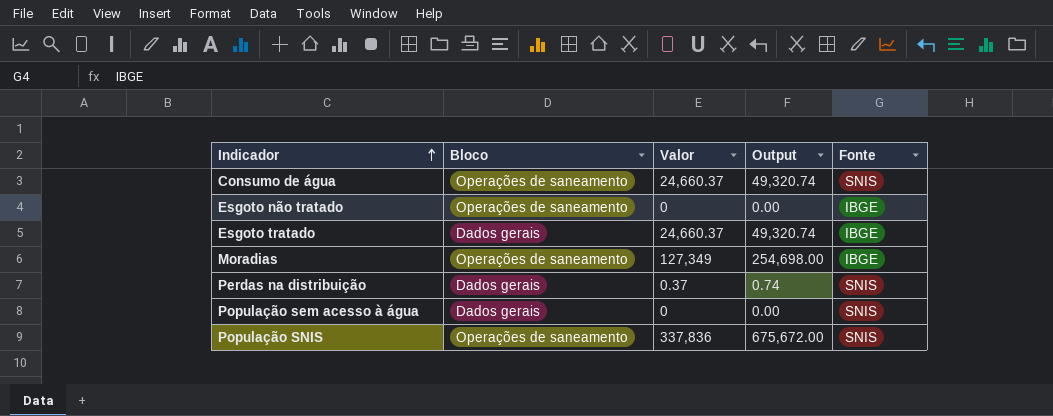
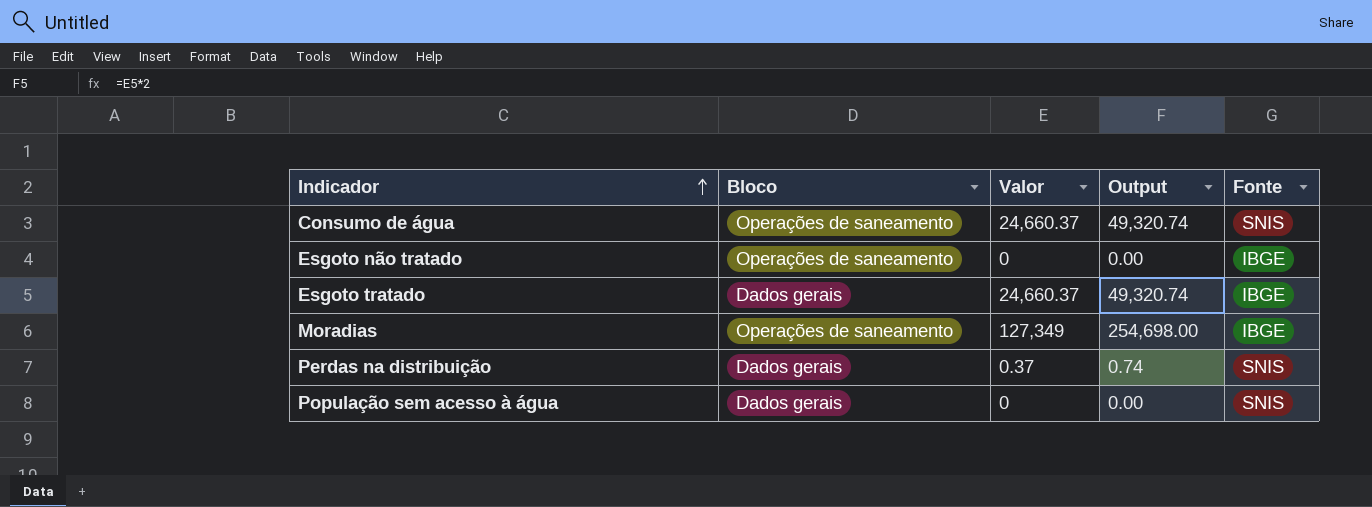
row População SNIS: Operações de saneamento | 337,836 | 675,672.00 | SNIS -> none

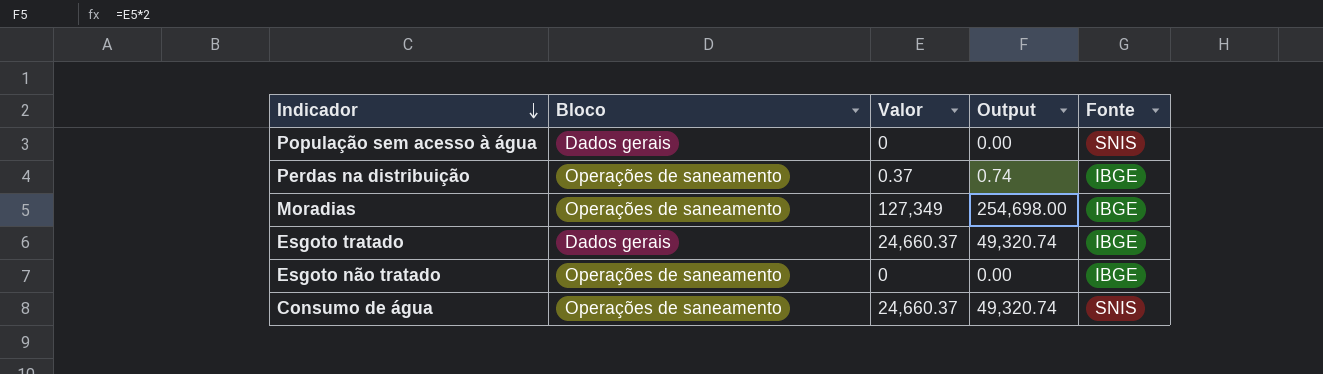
row order: Indicador ascending -> Indicador descending
Perdas na distribuição | Bloco: Dados gerais -> Operações de saneamento
Perdas na distribuição | Fonte: SNIS -> IBGE

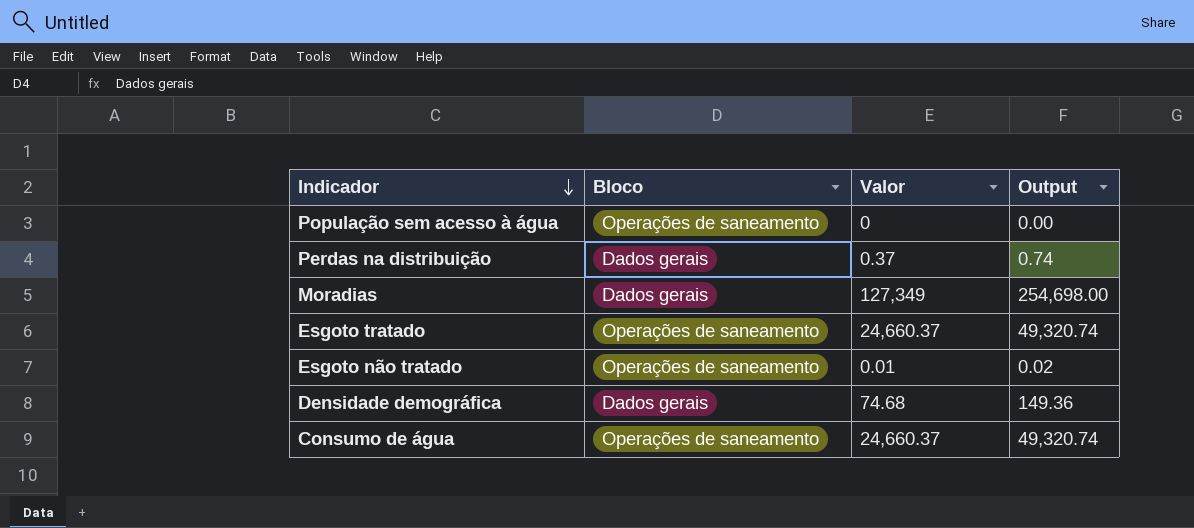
column Fonte | position: 5 -> none
População sem acesso à água | Bloco: Dados gerais -> Operações de saneamento
Perdas na distribuição | Bloco: Operações de saneamento -> Dados gerais
Moradias | Bloco: Operações de saneamento -> Dados gerais
Esgoto tratado | Bloco: Dados gerais -> Operações de saneamento
Esgoto não tratado | Valor: 0 -> 0.01
Esgoto não tratado | Output: 0.00 -> 0.02
row Densidade demográfica: none -> Dados gerais | 74.68 | 149.36

